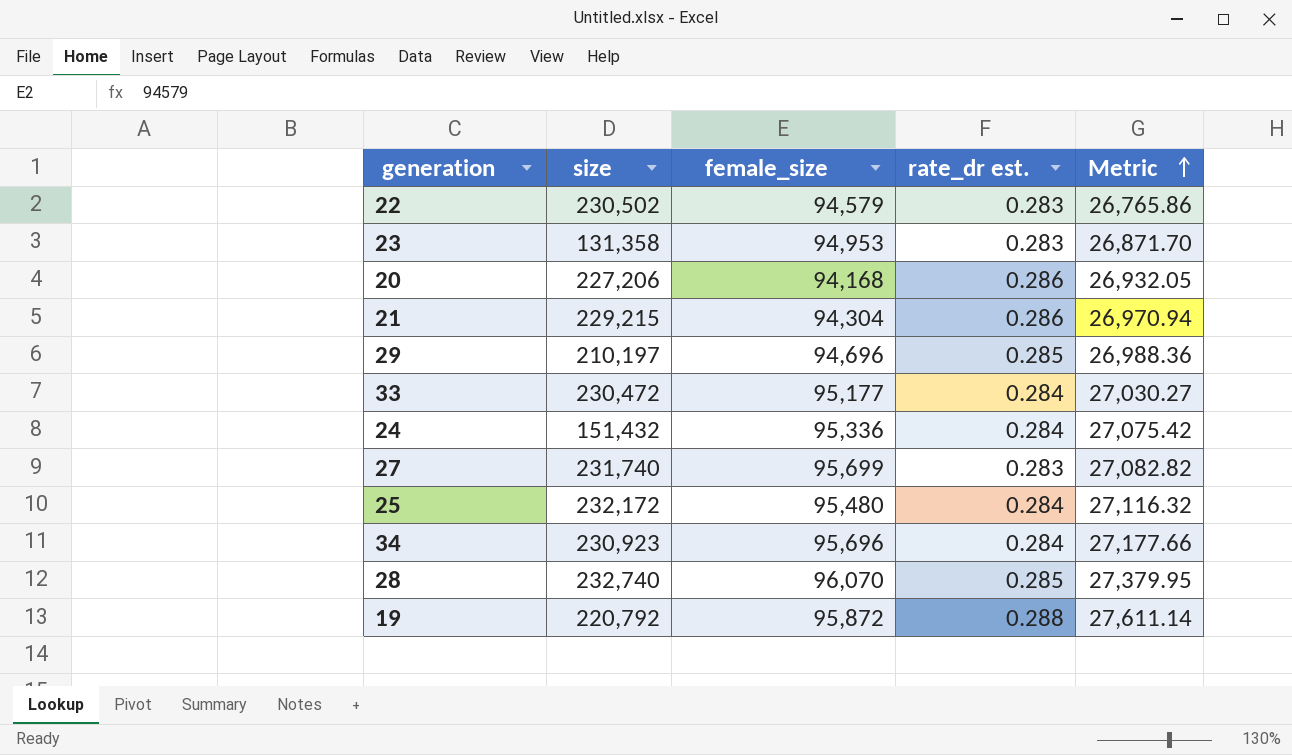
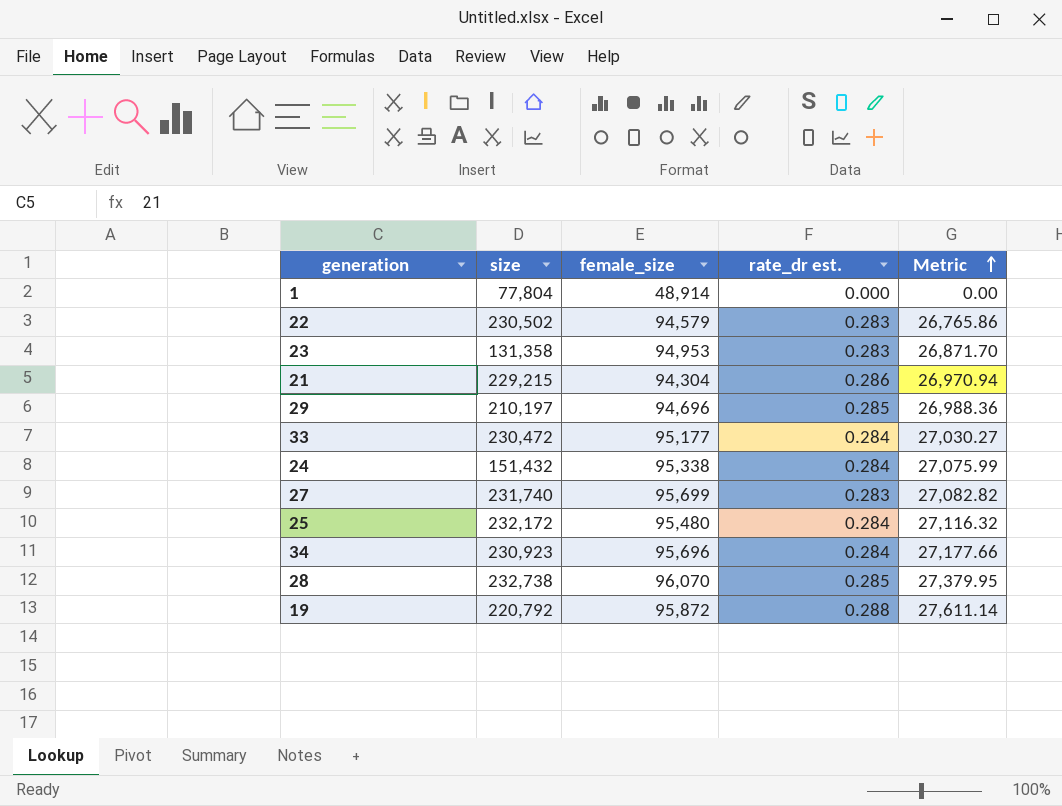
row 20: 227,206 | 94,168 | 0.286 | 26,932.05 -> none
row 1: none -> 77,804 | 48,914 | 0.000 | 0.00
24 | female_size: 95,336 -> 95,338
24 | Metric: 27,075.42 -> 27,075.99
28 | size: 232,740 -> 232,738

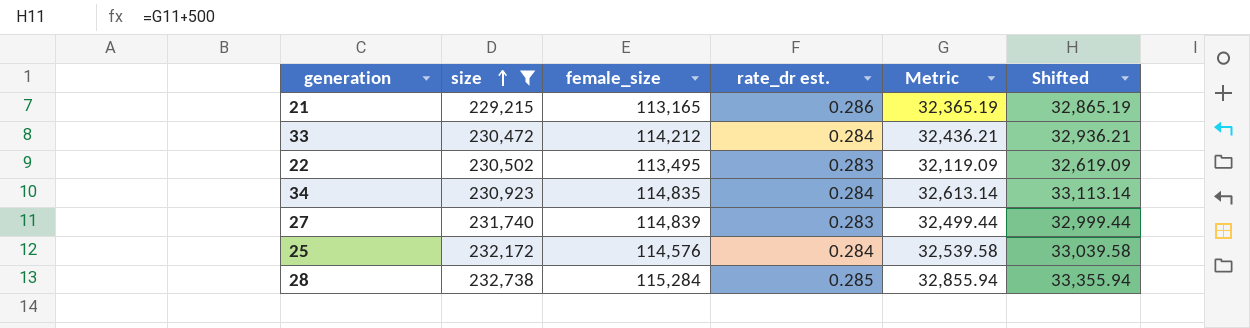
filter: none -> size >= 229,215
row order: Metric ascending -> size ascending
column Shifted | formula: none -> [Metric] + 500
21 | female_size: 94,304 -> 113,165
21 | Metric: 26,970.94 -> 32,365.19
33 | female_size: 95,177 -> 114,212
33 | Metric: 27,030.27 -> 32,436.21
22 | female_size: 94,579 -> 113,495
22 | Metric: 26,765.86 -> 32,119.09
34 | female_size: 95,696 -> 114,835
34 | Metric: 27,177.66 -> 32,613.14
27 | female_size: 95,699 -> 114,839
27 | Metric: 27,082.82 -> 32,499.44
25 | female_size: 95,480 -> 114,576
25 | Metric: 27,116.32 -> 32,539.58
28 | female_size: 96,070 -> 115,284
28 | Metric: 27,379.95 -> 32,855.94

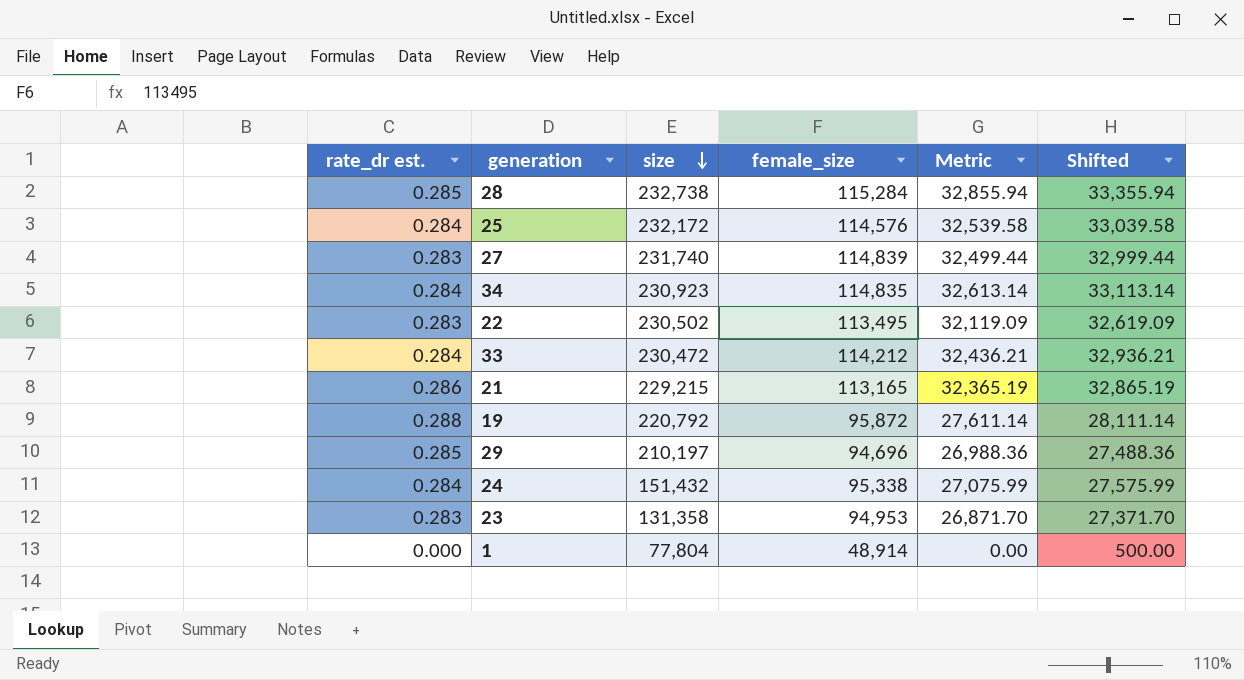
filter: size >= 229,215 -> none
row order: size ascending -> size descending
column rate_dr est. | position: 4 -> 1

